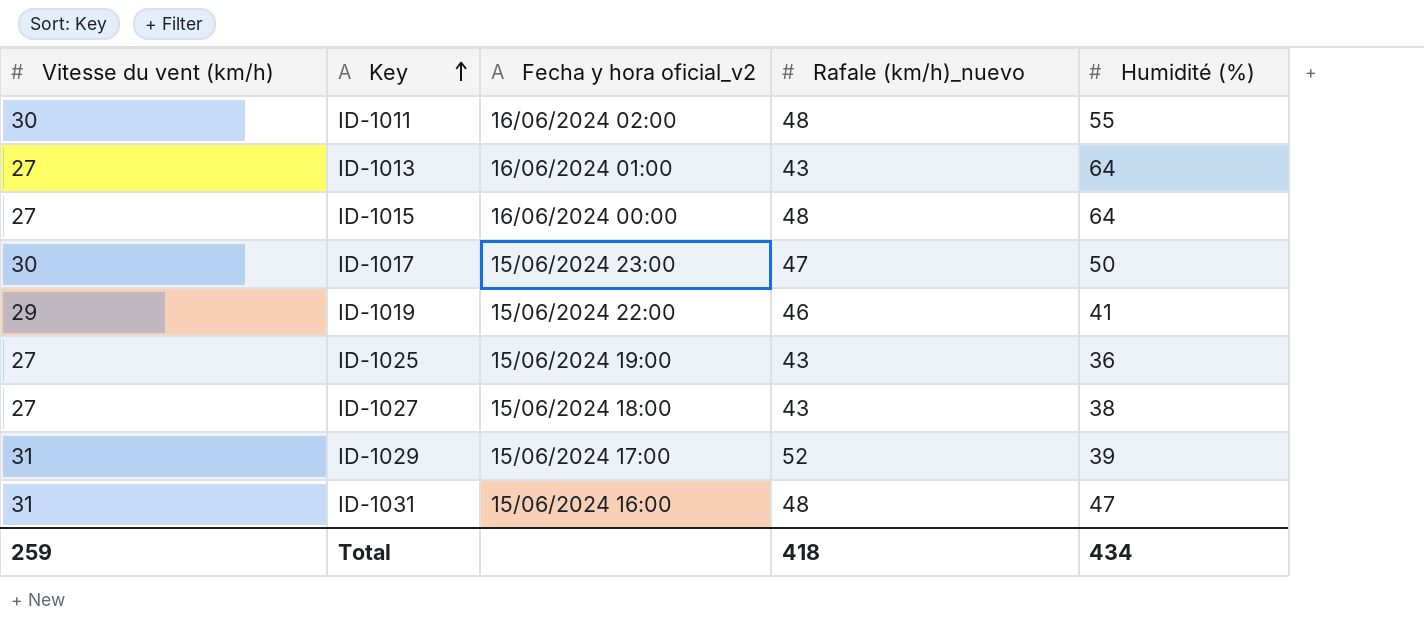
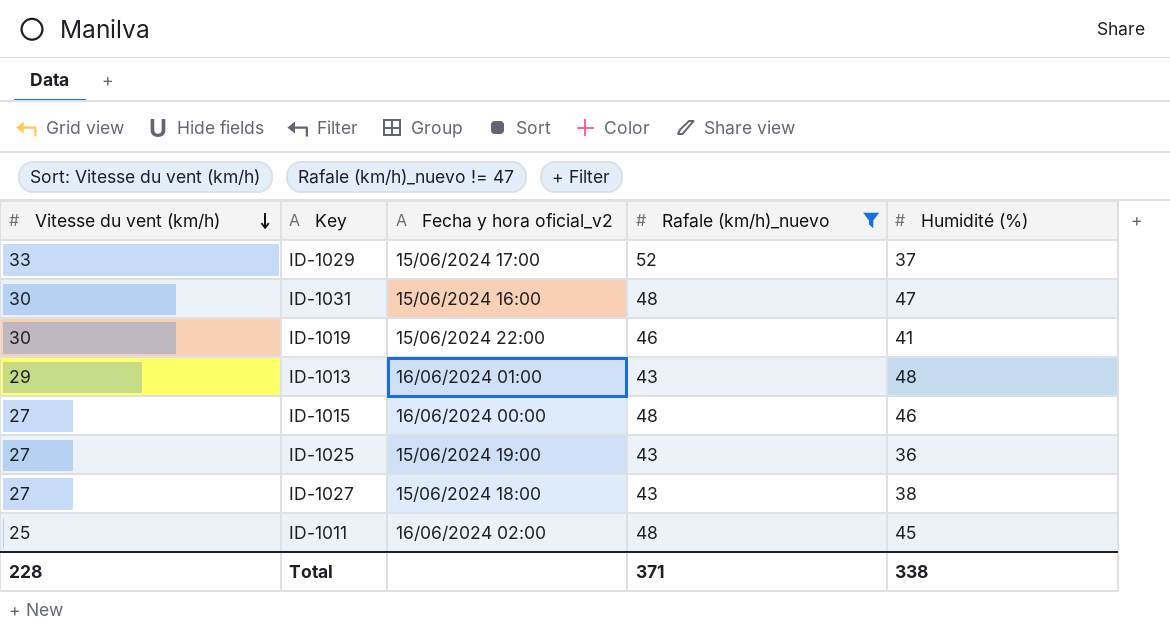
filter: none -> Rafale (km/h)_nuevo != 47
row order: Key ascending -> Vitesse du vent (km/h) descending
ID-1029 | Vitesse du vent (km/h): 31 -> 33
ID-1029 | Humidité (%): 39 -> 37
ID-1031 | Vitesse du vent (km/h): 31 -> 30
ID-1019 | Vitesse du vent (km/h): 29 -> 30
ID-1013 | Vitesse du vent (km/h): 27 -> 29
ID-1013 | Humidité (%): 64 -> 48
ID-1015 | Humidité (%): 64 -> 46
ID-1011 | Vitesse du vent (km/h): 30 -> 25
ID-1011 | Humidité (%): 55 -> 45
Total | Vitesse du vent (km/h): 259 -> 228
Total | Rafale (km/h)_nuevo: 418 -> 371
Total | Humidité (%): 434 -> 338

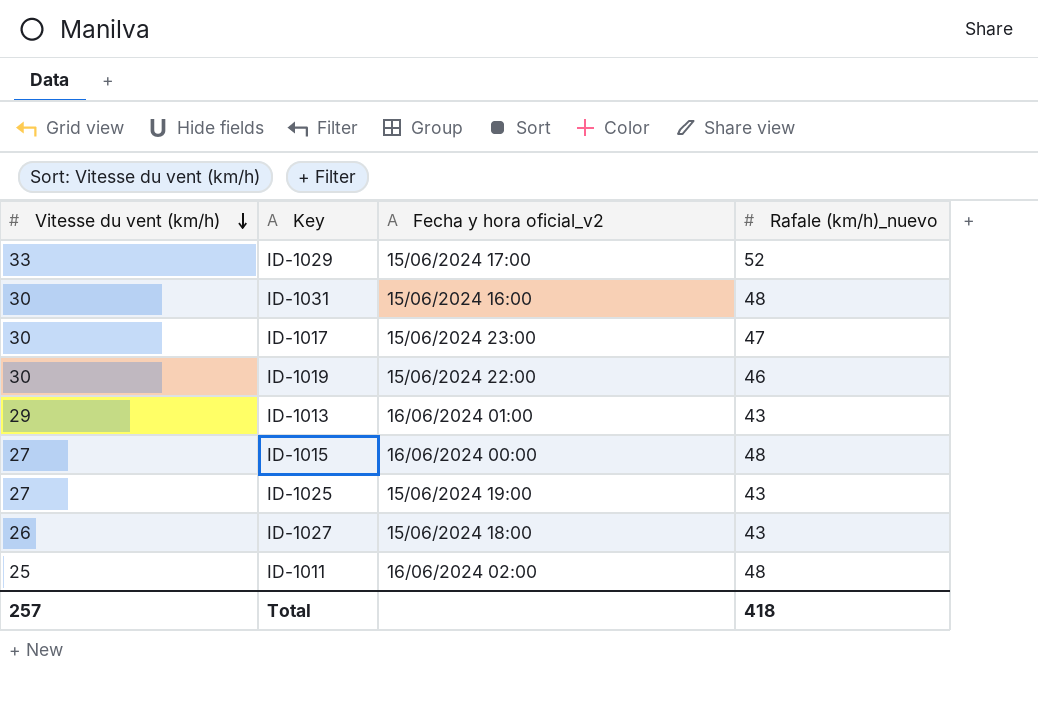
filter: Rafale (km/h)_nuevo != 47 -> none
column Humidité (%) | position: 5 -> none
ID-1027 | Vitesse du vent (km/h): 27 -> 26
Total | Vitesse du vent (km/h): 228 -> 257
Total | Rafale (km/h)_nuevo: 371 -> 418

